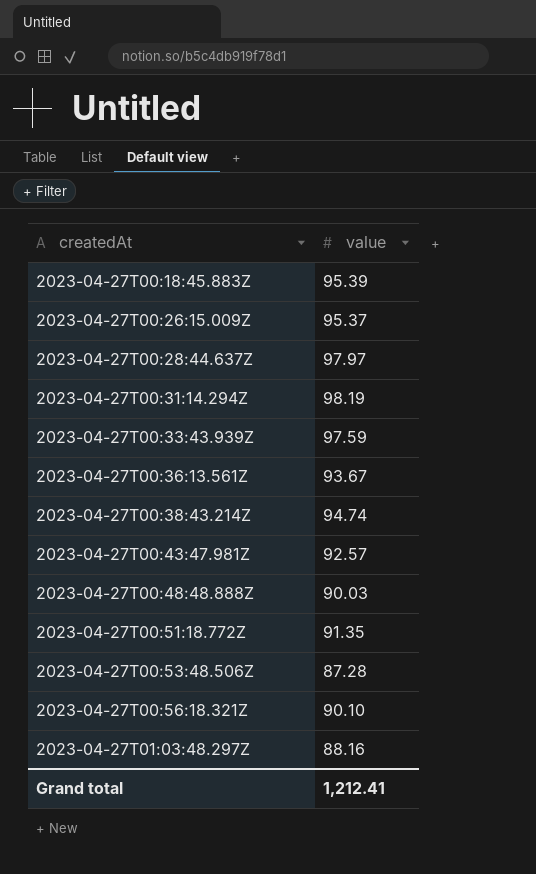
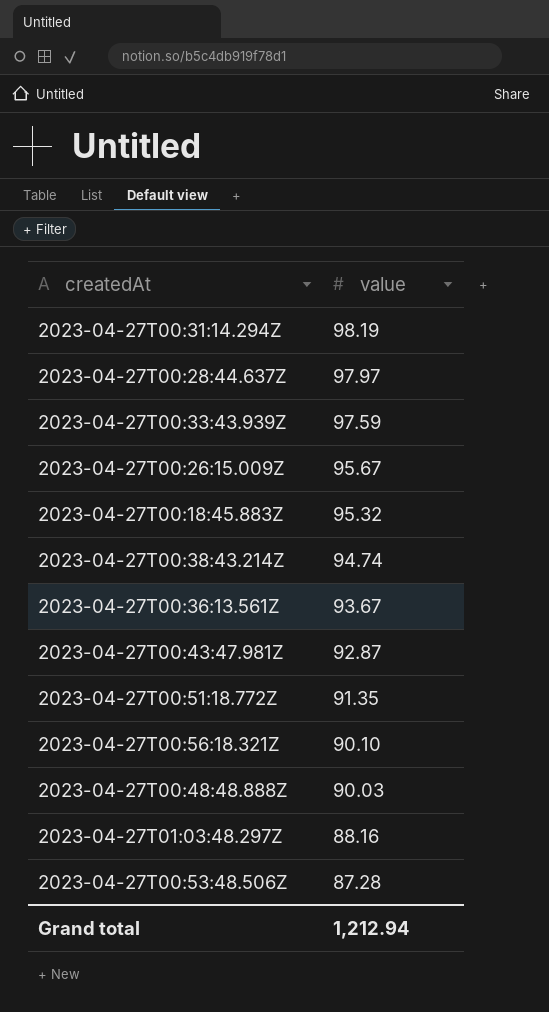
row order: createdAt ascending -> value descending
2023-04-27T00:26:15.009Z | value: 95.37 -> 95.67
2023-04-27T00:18:45.883Z | value: 95.39 -> 95.32
2023-04-27T00:43:47.981Z | value: 92.57 -> 92.87
Grand total | value: 1,212.41 -> 1,212.94

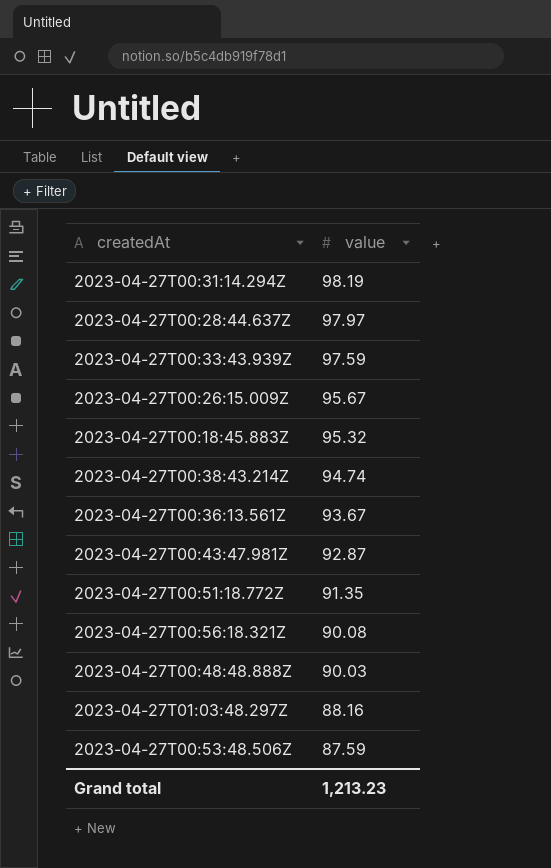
2023-04-27T00:56:18.321Z | value: 90.10 -> 90.08
2023-04-27T00:53:48.506Z | value: 87.28 -> 87.59
Grand total | value: 1,212.94 -> 1,213.23

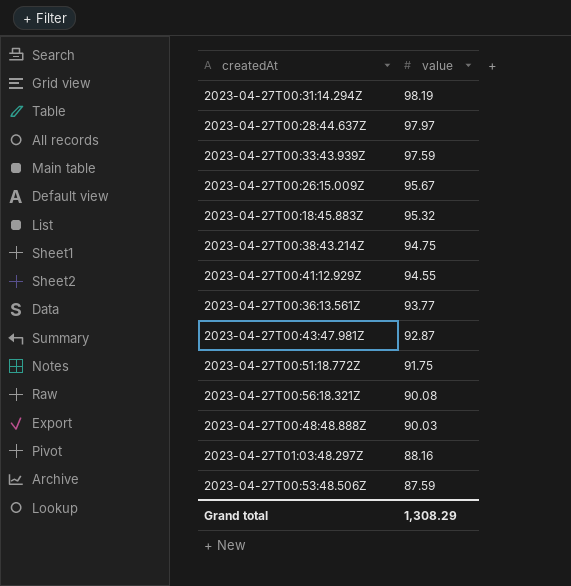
2023-04-27T00:38:43.214Z | value: 94.74 -> 94.75
row 2023-04-27T00:41:12.929Z: none -> 94.55
2023-04-27T00:36:13.561Z | value: 93.67 -> 93.77
2023-04-27T00:51:18.772Z | value: 91.35 -> 91.75
Grand total | value: 1,213.23 -> 1,308.29

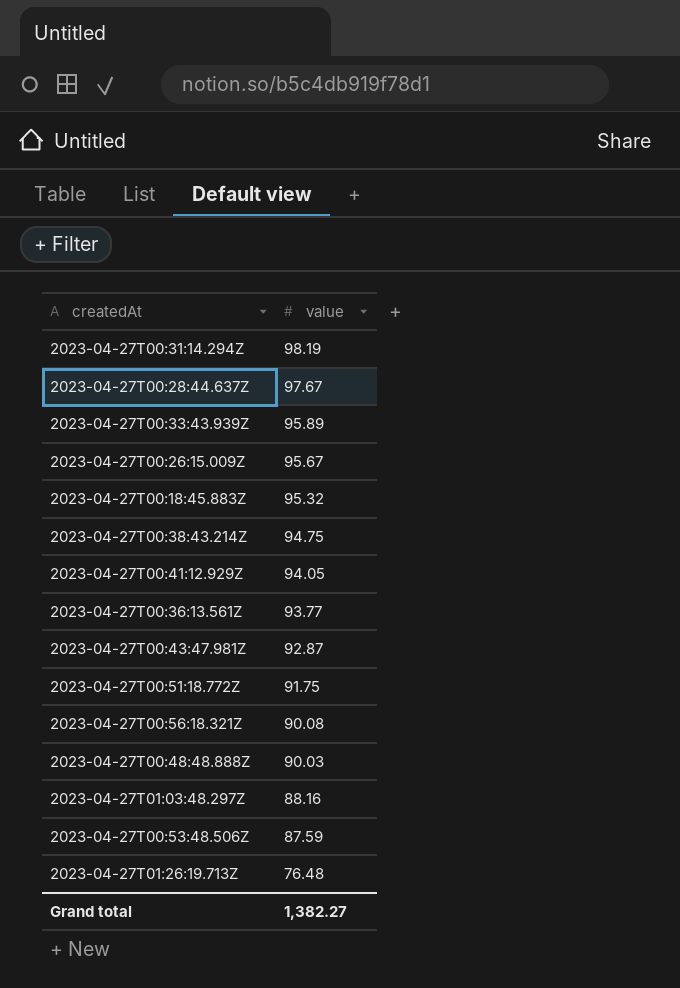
2023-04-27T00:28:44.637Z | value: 97.97 -> 97.67
2023-04-27T00:33:43.939Z | value: 97.59 -> 95.89
2023-04-27T00:41:12.929Z | value: 94.55 -> 94.05
row 2023-04-27T01:26:19.713Z: none -> 76.48
Grand total | value: 1,308.29 -> 1,382.27

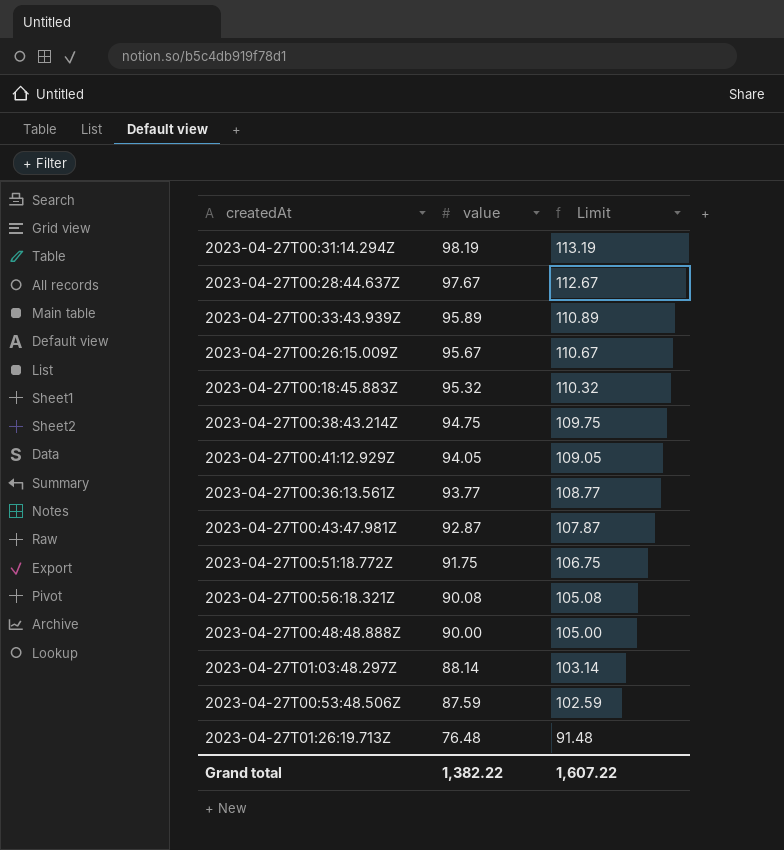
column Limit | formula: none -> [value] + 15
2023-04-27T00:48:48.888Z | value: 90.03 -> 90.00
2023-04-27T01:03:48.297Z | value: 88.16 -> 88.14
Grand total | value: 1,382.27 -> 1,382.22

